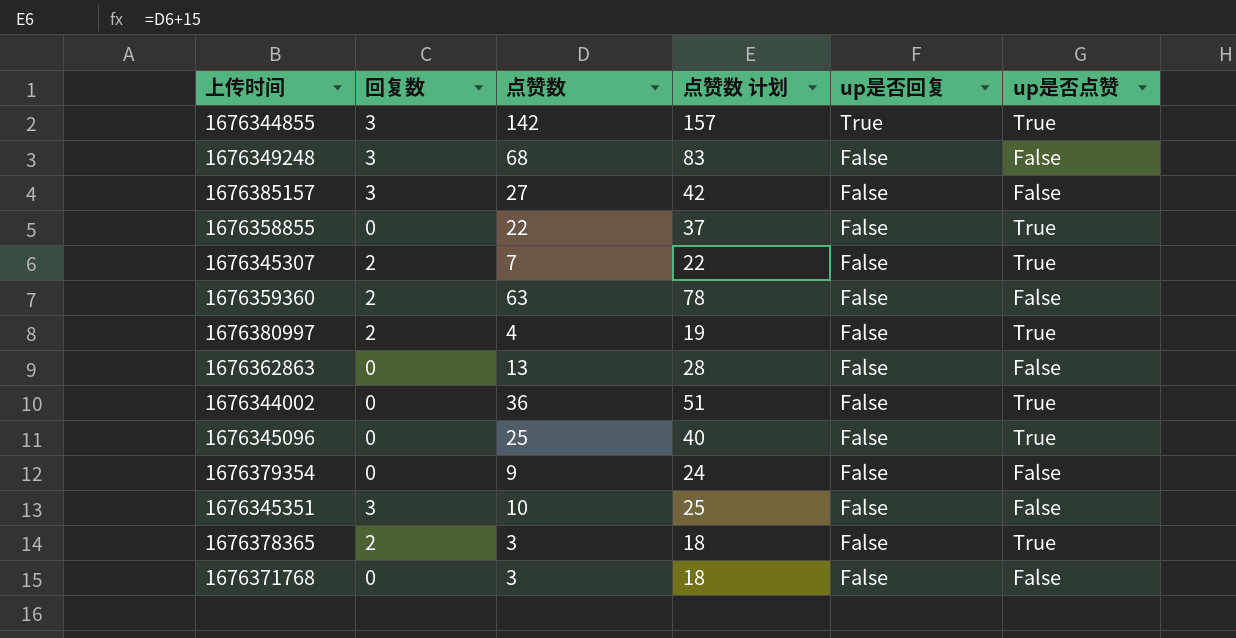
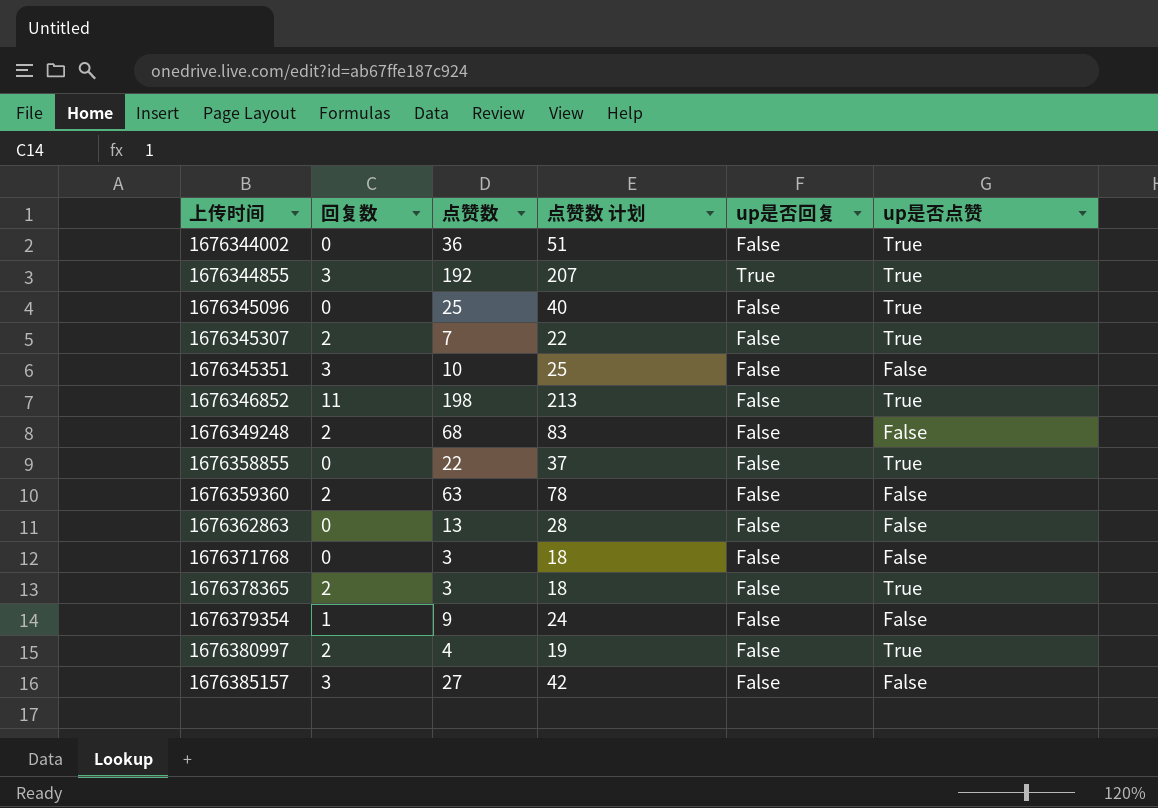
row order: up是否回复 descending -> 上传时间 ascending
1676344855 | 点赞数: 142 -> 192
1676344855 | 点赞数 计划: 157 -> 207
row 1676346852: none -> 11 | 198 | 213 | False | True
1676349248 | 回复数: 3 -> 2
1676379354 | 回复数: 0 -> 1

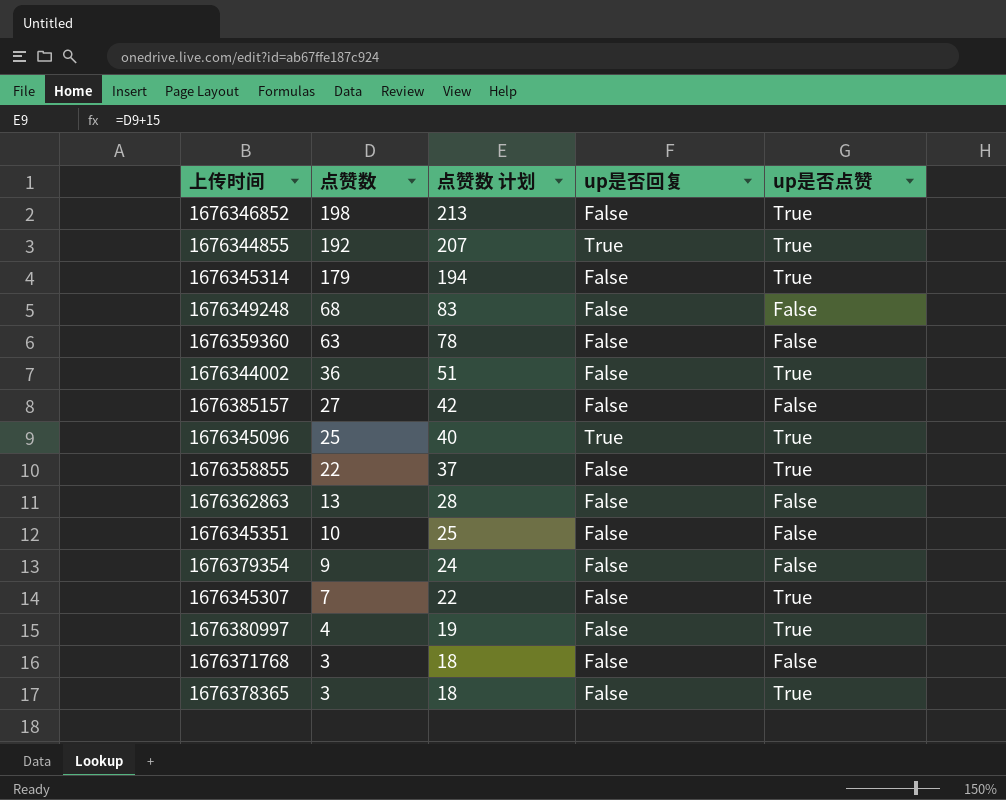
row order: 上传时间 ascending -> 点赞数 descending
column 回复数 | position: 2 -> none
row 1676345314: none -> 179 | 194 | False | True
1676345096 | up是否回复: False -> True

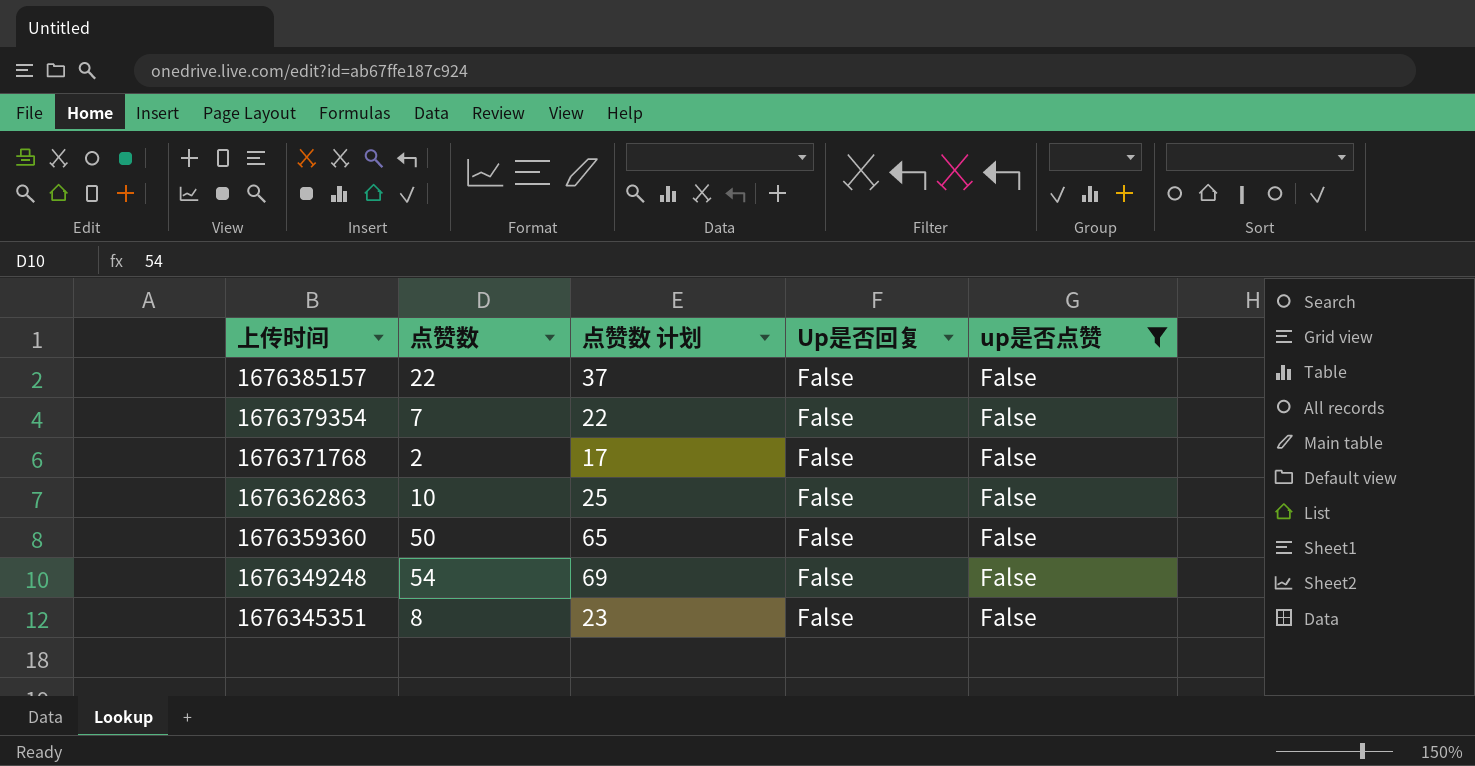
filter: none -> up是否点赞 = False
row order: 点赞数 descending -> 上传时间 descending
column name: up是否回复 -> Up是否回复
1676385157 | 点赞数: 27 -> 22
1676385157 | 点赞数 计划: 42 -> 37
1676379354 | 点赞数: 9 -> 7
1676379354 | 点赞数 计划: 24 -> 22
1676371768 | 点赞数: 3 -> 2
1676371768 | 点赞数 计划: 18 -> 17
1676362863 | 点赞数: 13 -> 10
1676362863 | 点赞数 计划: 28 -> 25
1676359360 | 点赞数: 63 -> 50
1676359360 | 点赞数 计划: 78 -> 65
1676349248 | 点赞数: 68 -> 54
1676349248 | 点赞数 计划: 83 -> 69
1676345351 | 点赞数: 10 -> 8
1676345351 | 点赞数 计划: 25 -> 23

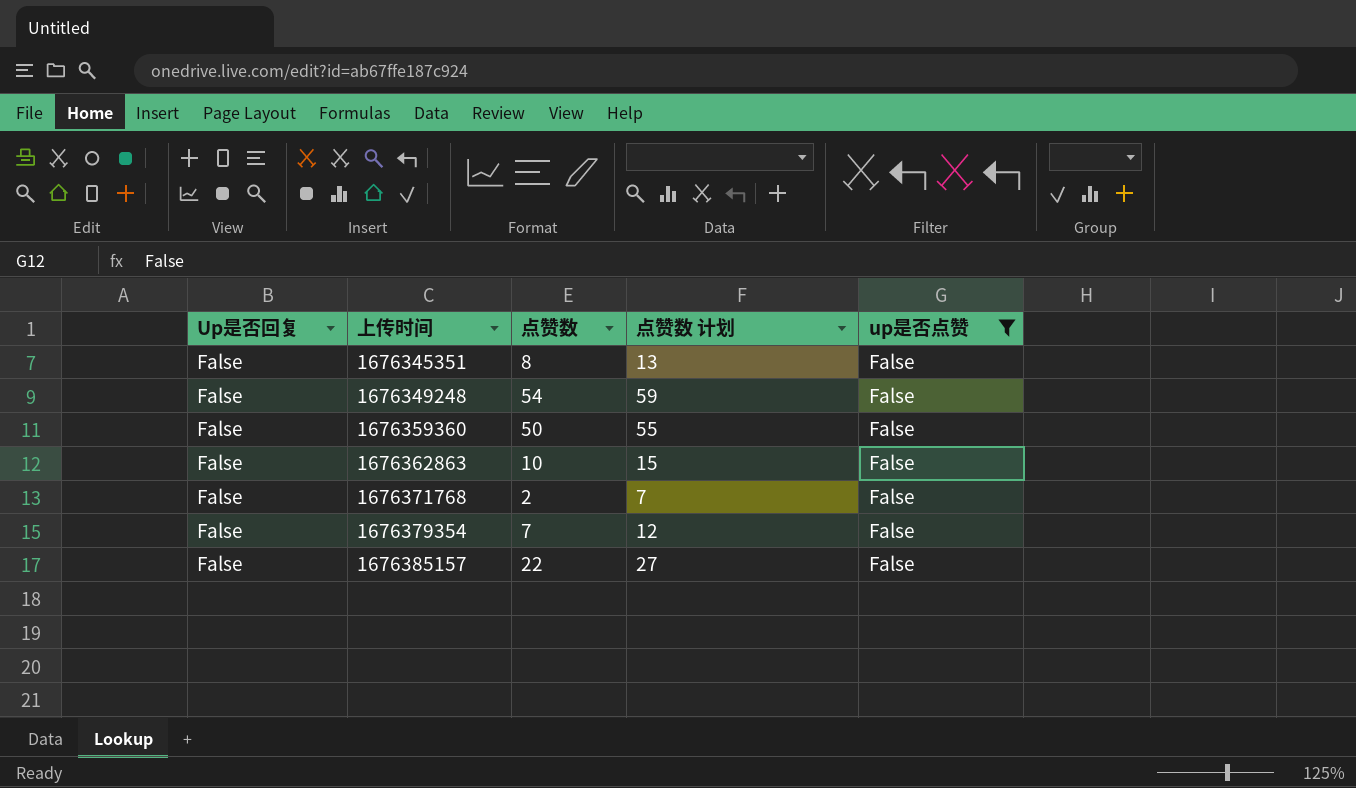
row order: 上传时间 descending -> 上传时间 ascending
column Up是否回复 | position: 4 -> 1
column 点赞数 计划 | formula: [点赞数] + 15 -> [点赞数] + 5

